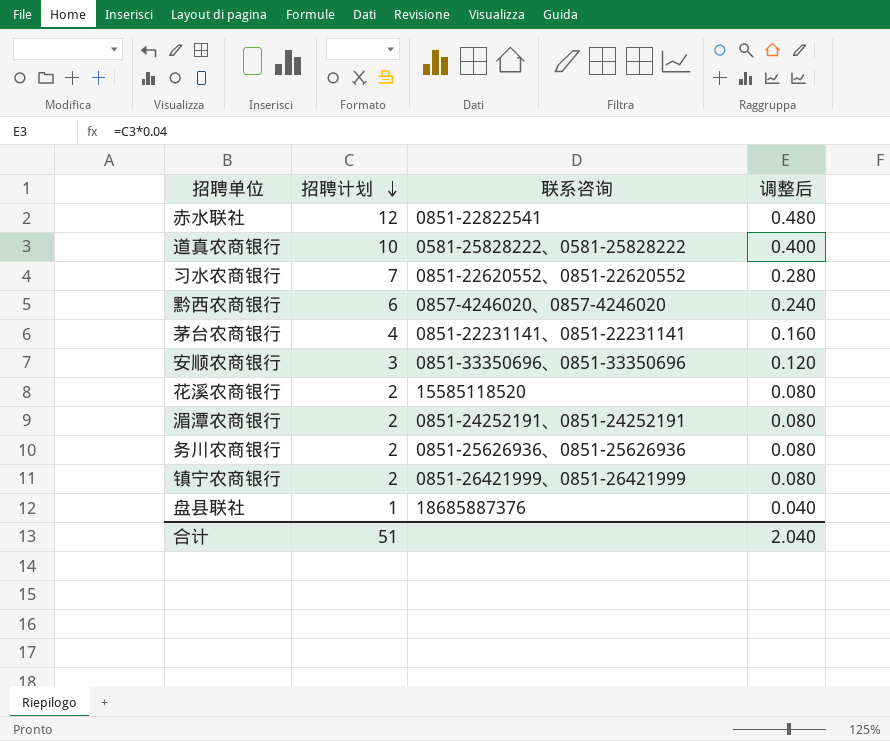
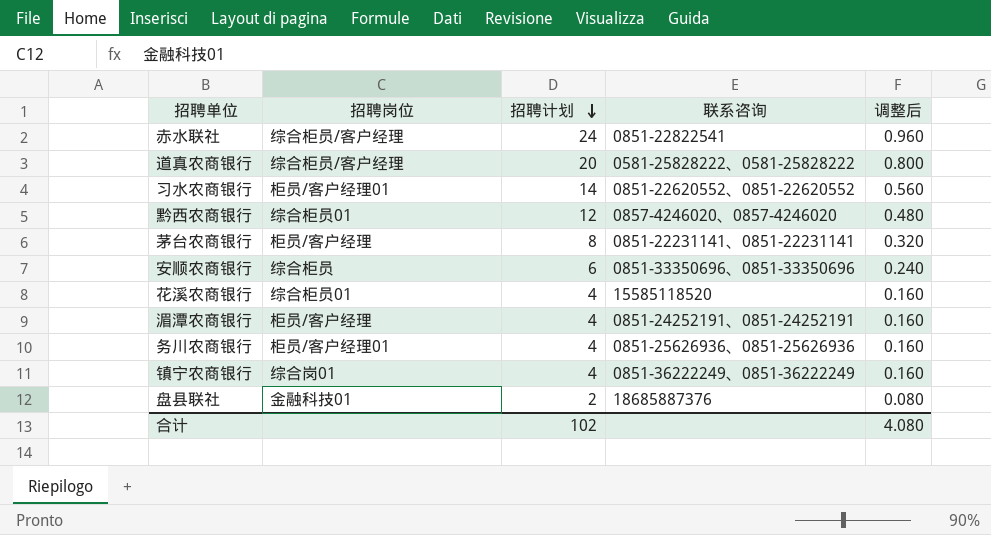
column 招聘岗位 | position: none -> 2
赤水联社 | 招聘计划: 12 -> 24
赤水联社 | 调整后: 0.480 -> 0.960
道真农商银行 | 招聘计划: 10 -> 20
道真农商银行 | 调整后: 0.400 -> 0.800
习水农商银行 | 招聘计划: 7 -> 14
习水农商银行 | 调整后: 0.280 -> 0.560
黔西农商银行 | 招聘计划: 6 -> 12
黔西农商银行 | 调整后: 0.240 -> 0.480
茅台农商银行 | 招聘计划: 4 -> 8
茅台农商银行 | 调整后: 0.160 -> 0.320
安顺农商银行 | 招聘计划: 3 -> 6
安顺农商银行 | 调整后: 0.120 -> 0.240
花溪农商银行 | 招聘计划: 2 -> 4
花溪农商银行 | 调整后: 0.080 -> 0.160
湄潭农商银行 | 招聘计划: 2 -> 4
湄潭农商银行 | 调整后: 0.080 -> 0.160
务川农商银行 | 招聘计划: 2 -> 4
务川农商银行 | 调整后: 0.080 -> 0.160
镇宁农商银行 | 招聘计划: 2 -> 4
镇宁农商银行 | 联系咨询: 0851-26421999、0851-26421999 -> 0851-36222249、0851-36222249
镇宁农商银行 | 调整后: 0.080 -> 0.160
盘县联社 | 招聘计划: 1 -> 2
盘县联社 | 调整后: 0.040 -> 0.080
合计 | 招聘计划: 51 -> 102
合计 | 调整后: 2.040 -> 4.080

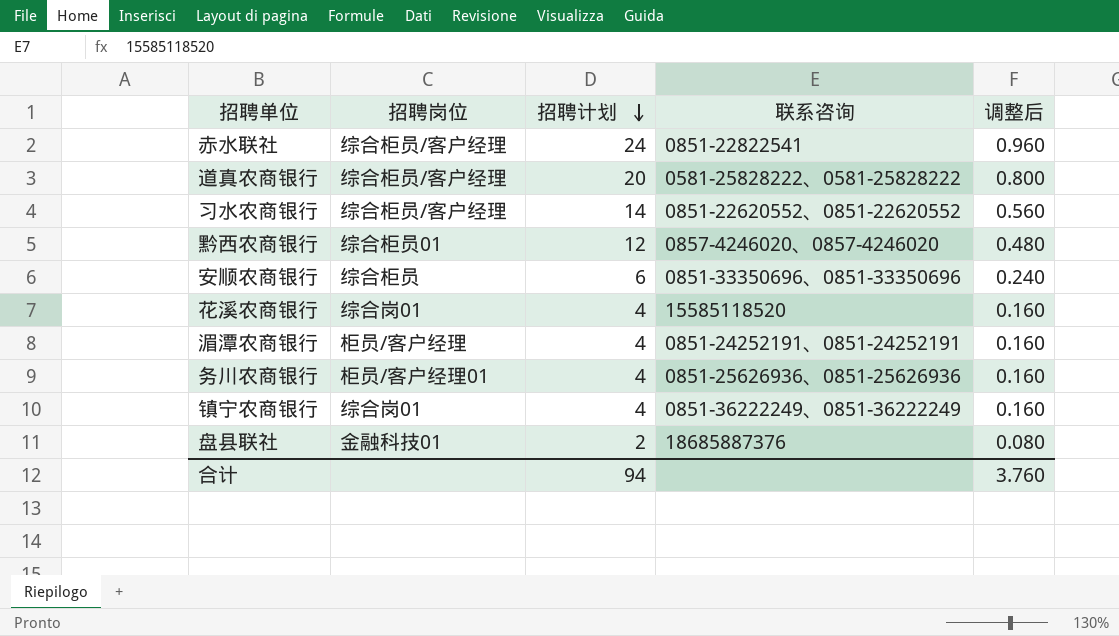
row 茅台农商银行: 柜员/客户经理 | 8 | 0851-22231141、0851-22231141 | 0.320 -> none
习水农商银行 | 招聘岗位: 柜员/客户经理01 -> 综合柜员/客户经理
花溪农商银行 | 招聘岗位: 综合柜员01 -> 综合岗01
合计 | 招聘计划: 102 -> 94
合计 | 调整后: 4.080 -> 3.760

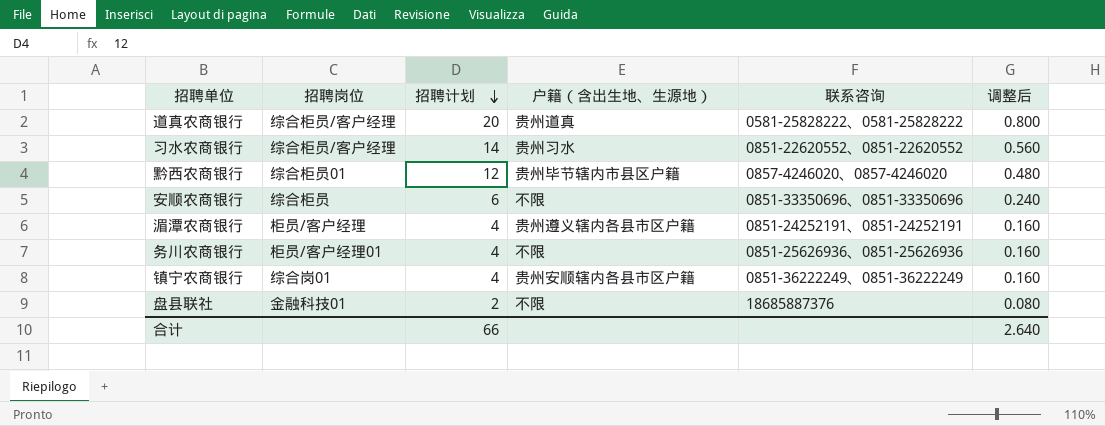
column 户籍（含出生地、生源地） | position: none -> 4
row 赤水联社: 综合柜员/客户经理 | 24 | 0851-22822541 | 0.960 -> none
row 花溪农商银行: 综合岗01 | 4 | 15585118520 | 0.160 -> none
合计 | 招聘计划: 94 -> 66
合计 | 调整后: 3.760 -> 2.640

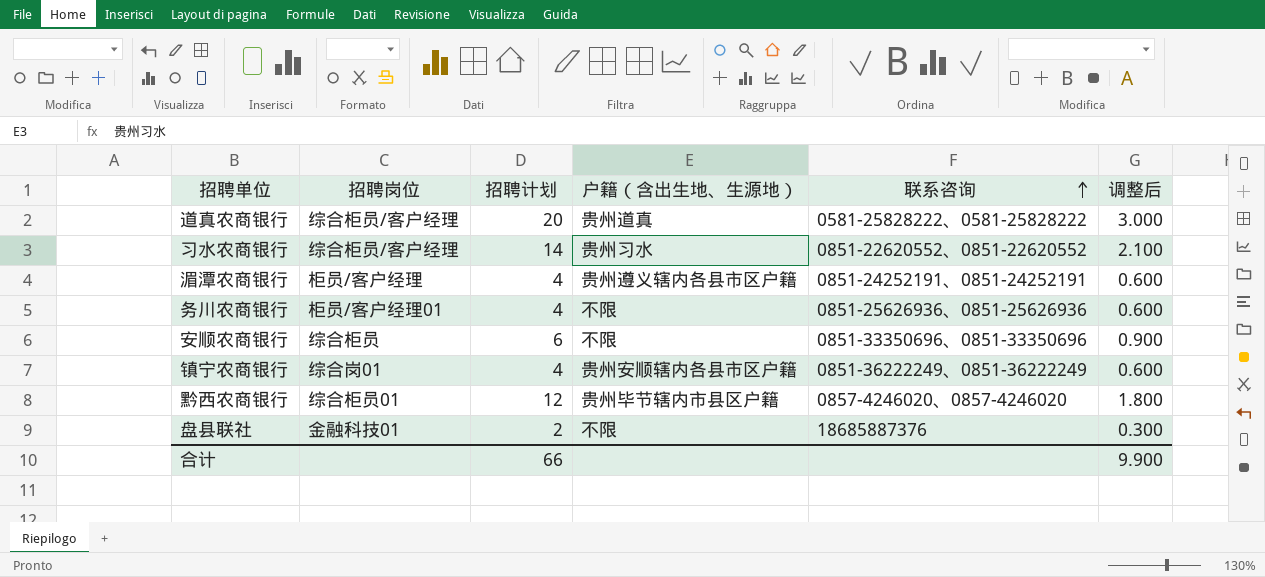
row order: 招聘计划 descending -> 联系咨询 ascending
column 调整后 | formula: [招聘计划] * 0.04 -> [招聘计划] * 0.15
合计 | 调整后: 2.640 -> 9.900

